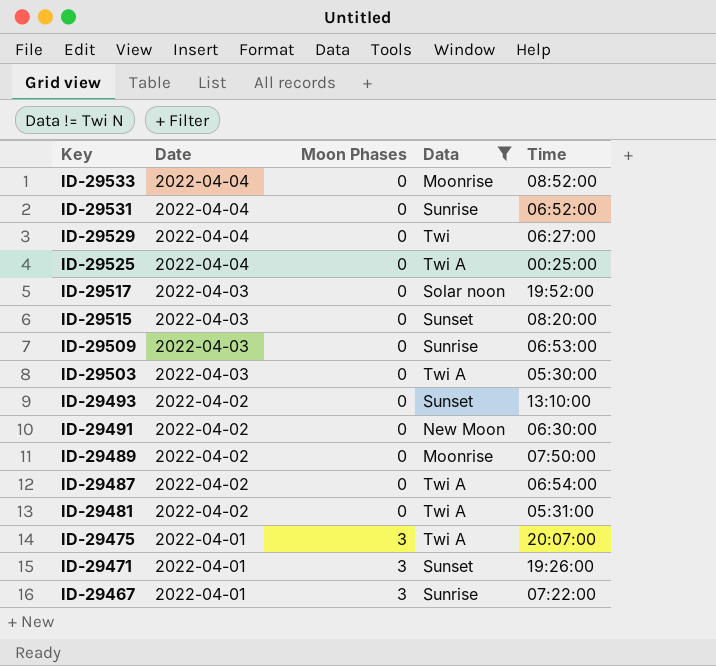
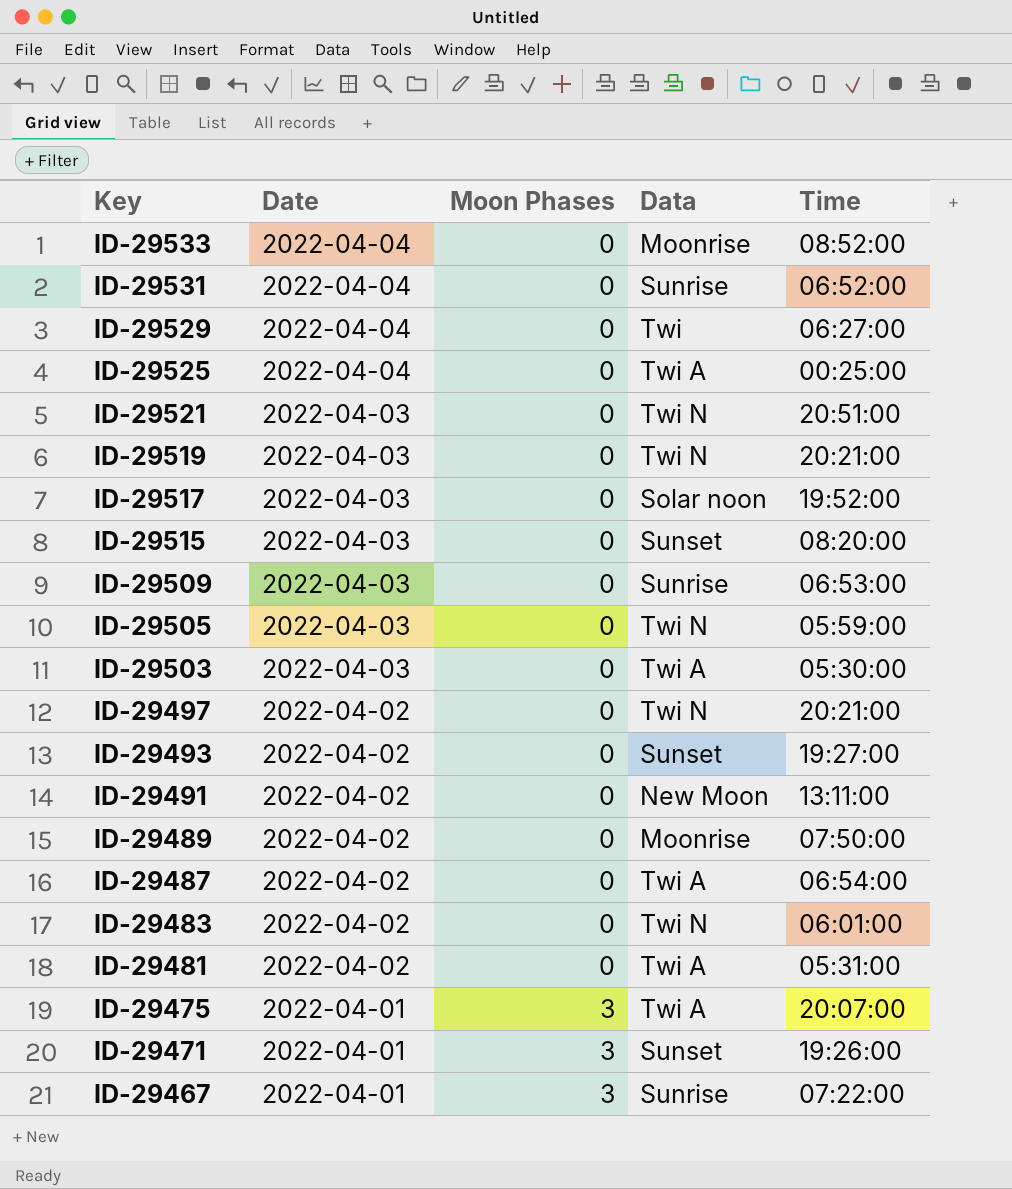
filter: Data != Twi N -> none
ID-29493 | Time: 13:10:00 -> 19:27:00
ID-29491 | Time: 06:30:00 -> 13:11:00

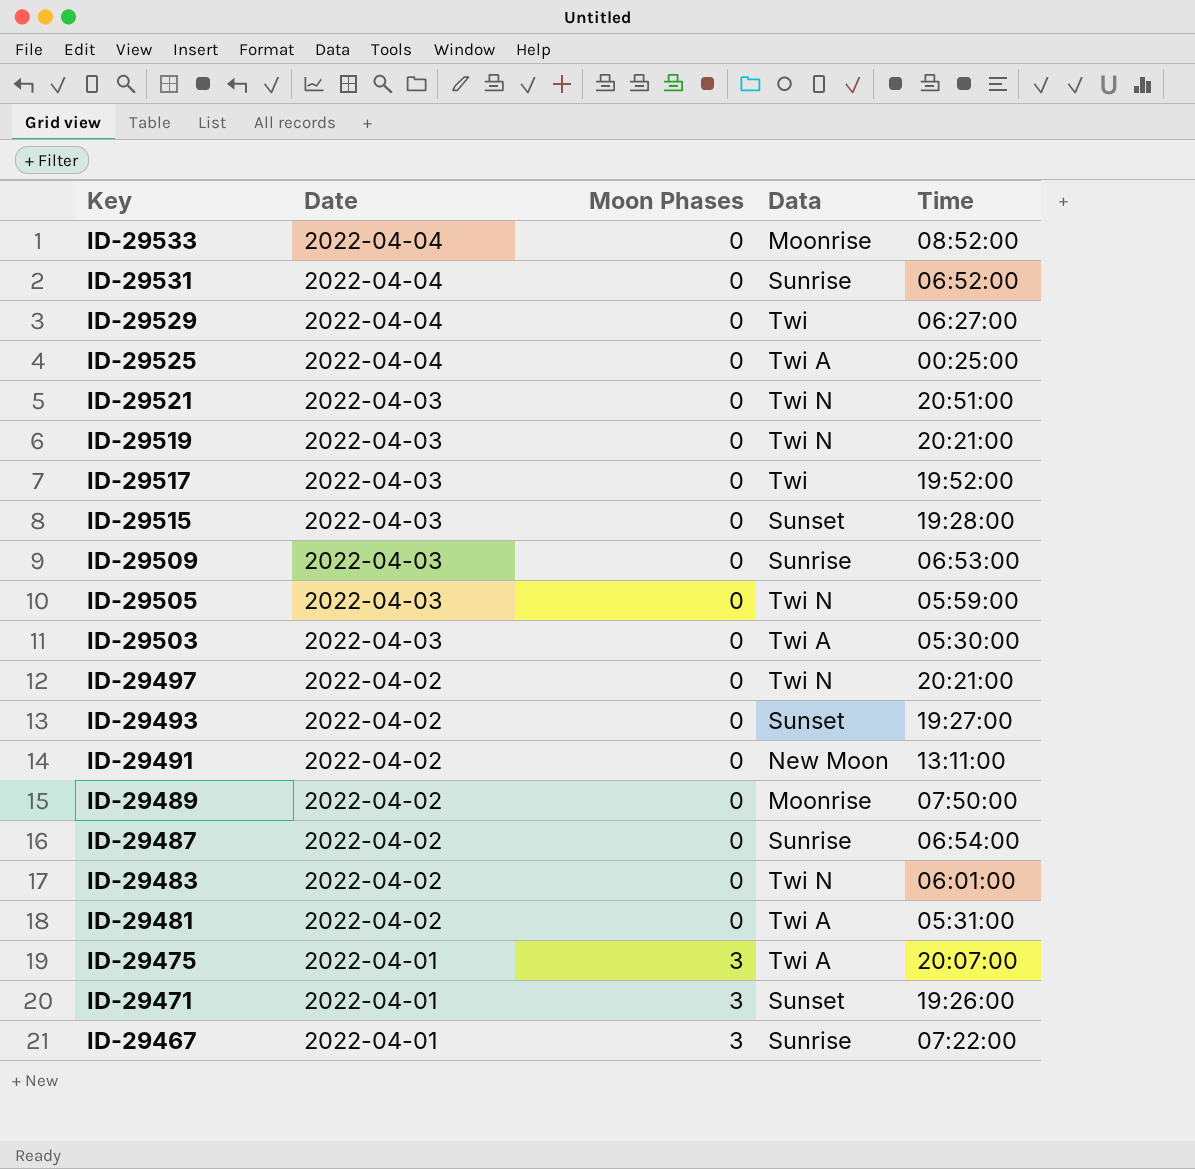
ID-29517 | Data: Solar noon -> Twi
ID-29515 | Time: 08:20:00 -> 19:28:00
ID-29487 | Data: Twi A -> Sunrise

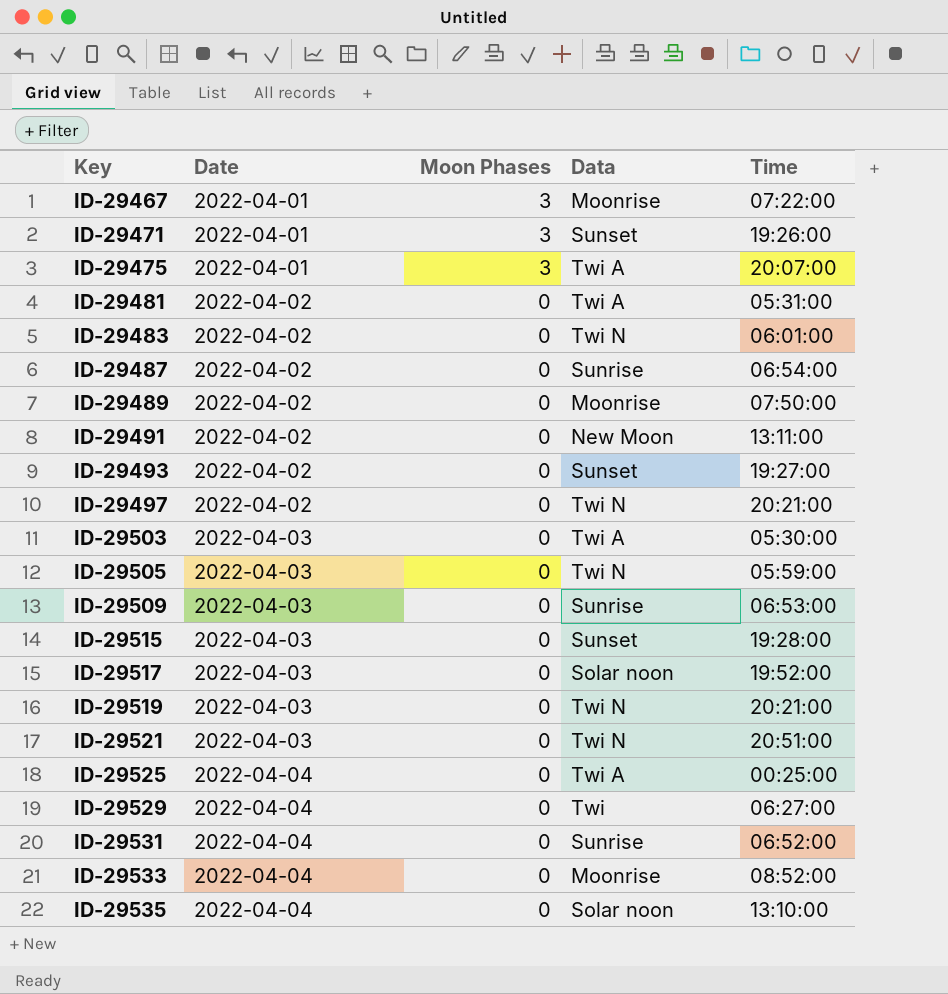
row order: Key descending -> Key ascending
ID-29467 | Data: Sunrise -> Moonrise
ID-29517 | Data: Twi -> Solar noon
row ID-29535: none -> 2022-04-04 | 0 | Solar noon | 13:10:00

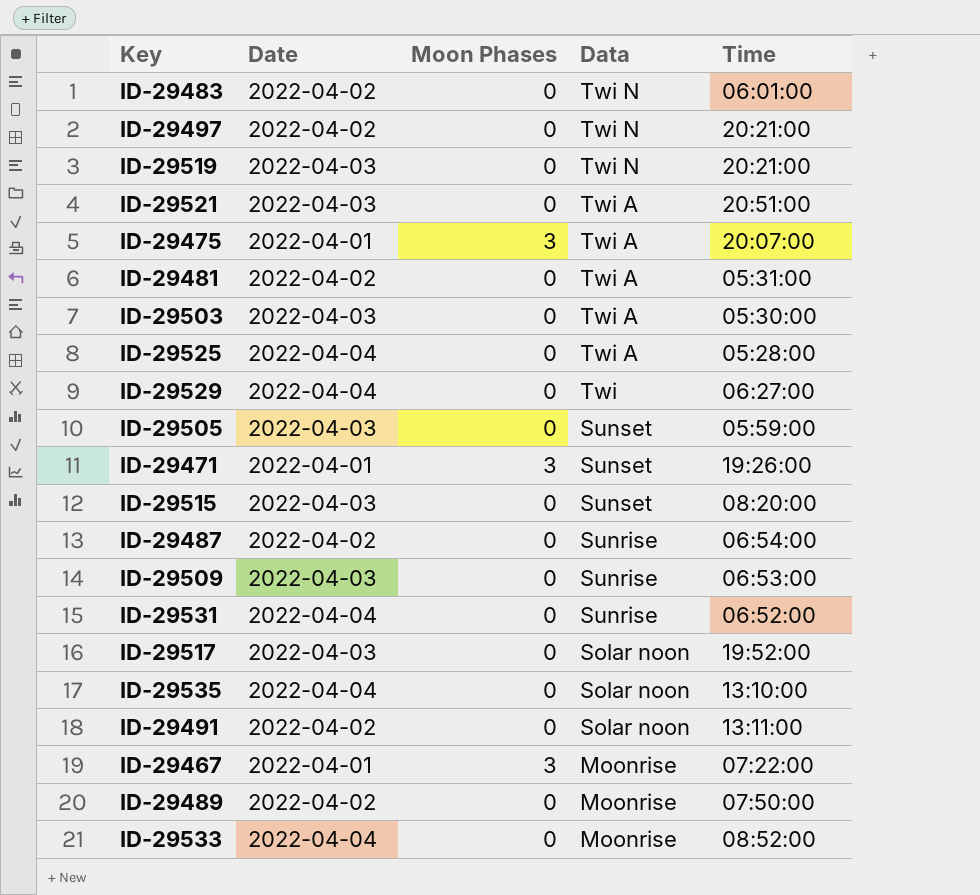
row order: Key ascending -> Data descending
row ID-29493: 2022-04-02 | 0 | Sunset | 19:27:00 -> none
ID-29521 | Data: Twi N -> Twi A
ID-29525 | Time: 00:25:00 -> 05:28:00
ID-29505 | Data: Twi N -> Sunset
ID-29515 | Time: 19:28:00 -> 08:20:00
ID-29491 | Data: New Moon -> Solar noon

